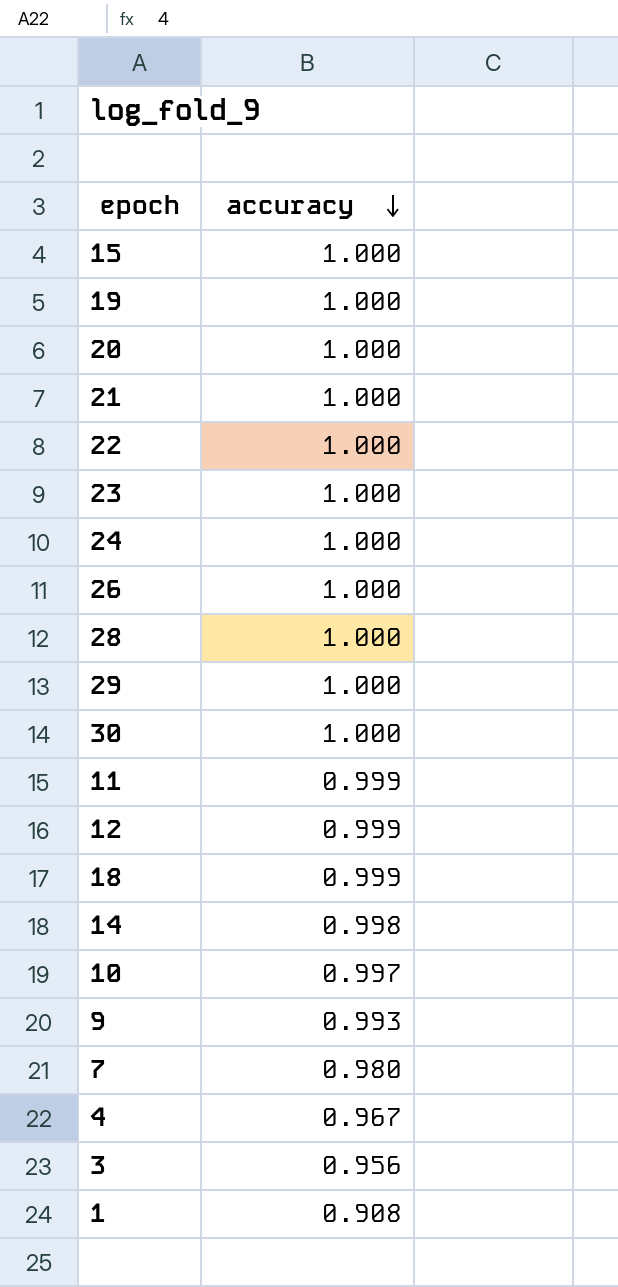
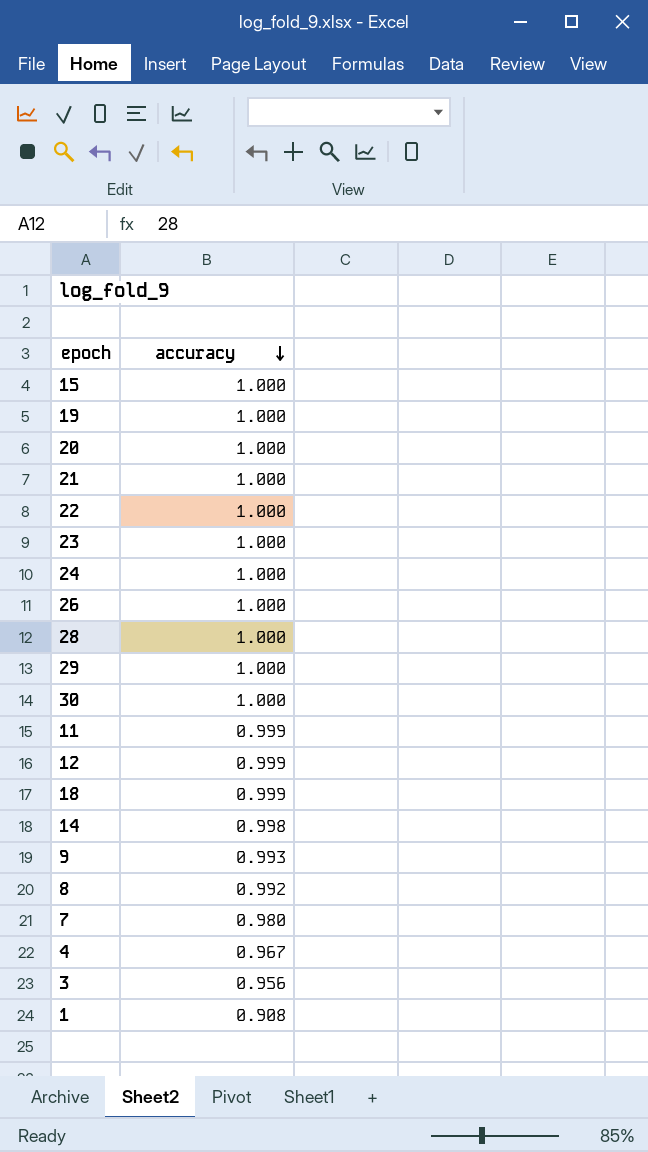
row 10: 0.997 -> none
row 8: none -> 0.992

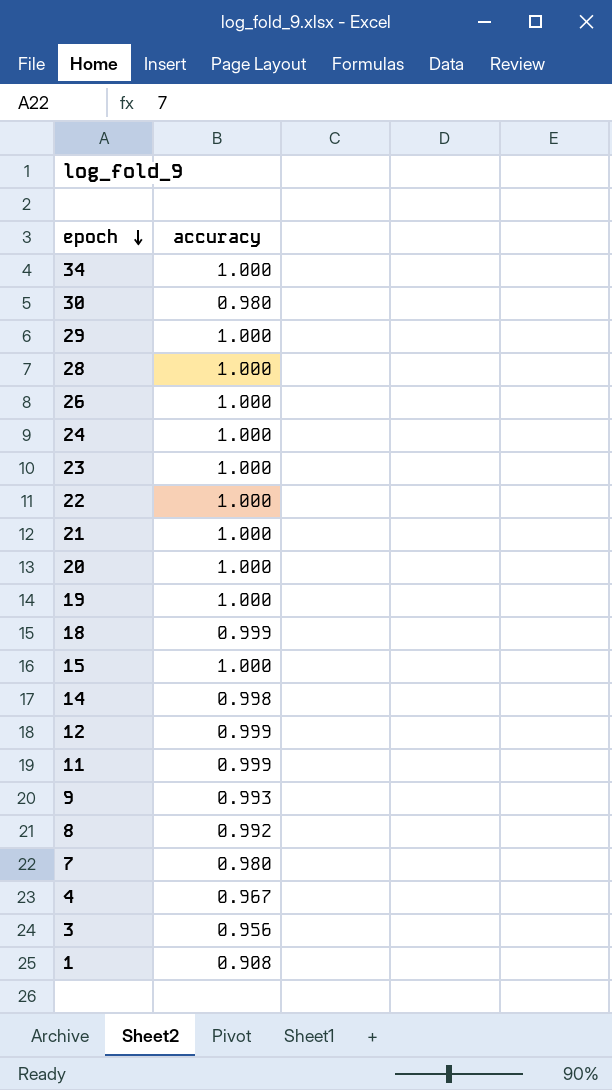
row order: accuracy descending -> epoch descending
row 34: none -> 1.000
30 | accuracy: 1.000 -> 0.980

